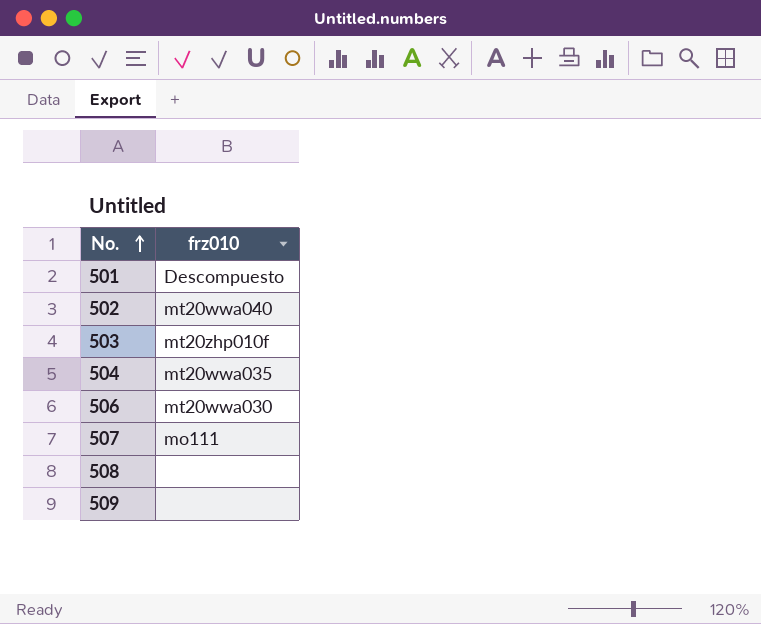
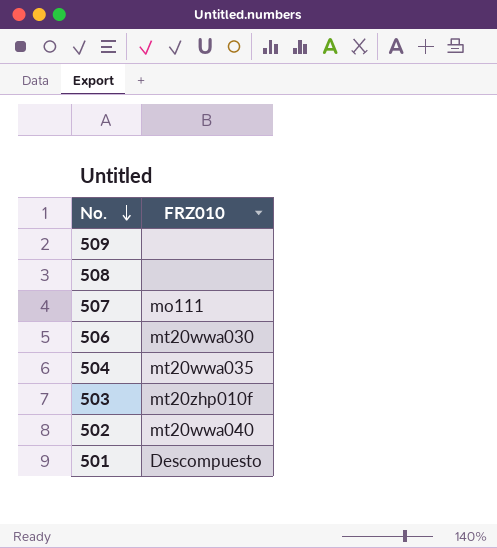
row order: No. ascending -> No. descending
column name: frz010 -> FRZ010

